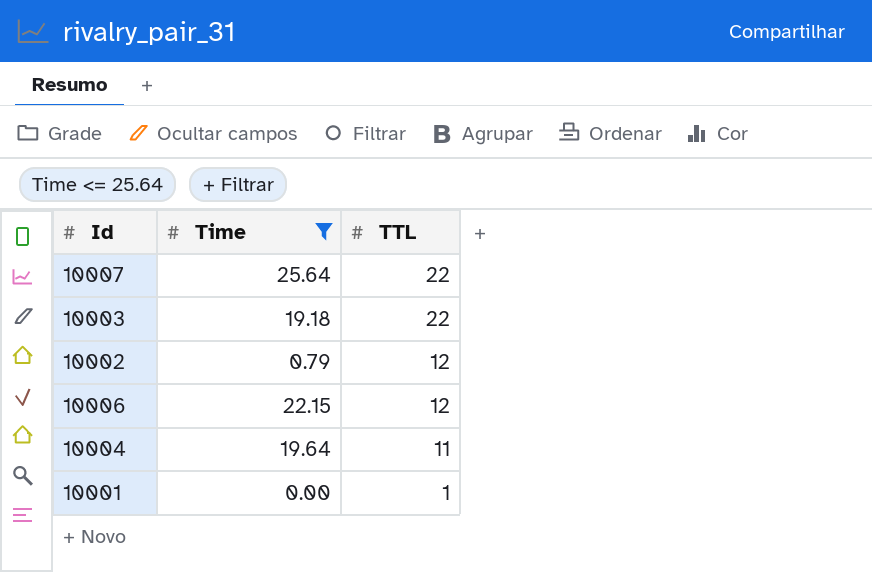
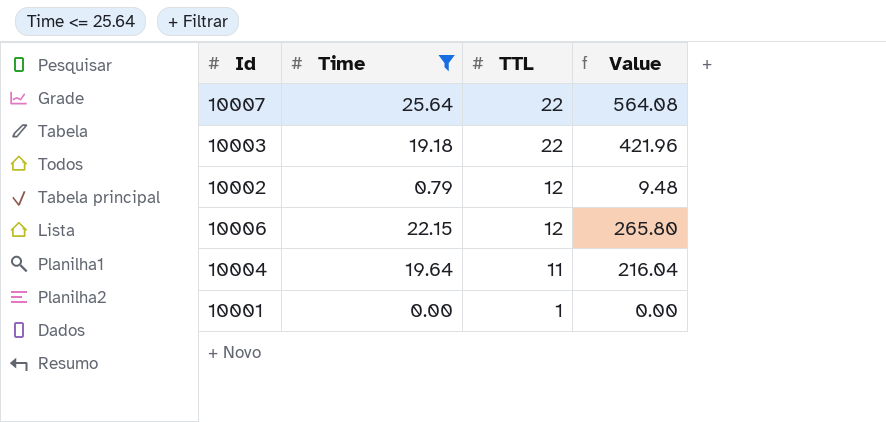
column Value | formula: none -> [Time] * [TTL]

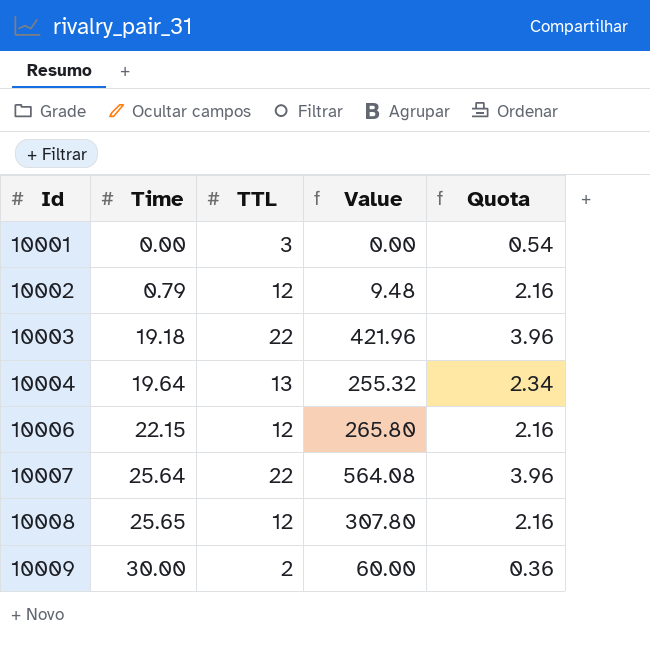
filter: Time <= 25.64 -> none
row order: TTL descending -> Id ascending
column Quota | formula: none -> [TTL] * 0.18
10001 | TTL: 1 -> 3
10004 | TTL: 11 -> 13
10004 | Value: 216.04 -> 255.32

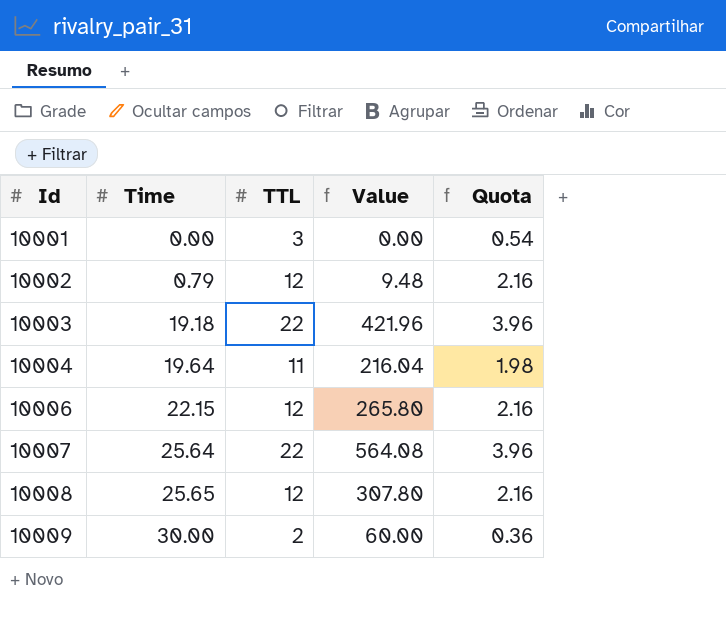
10004 | TTL: 13 -> 11
10004 | Value: 255.32 -> 216.04
10004 | Quota: 2.34 -> 1.98

